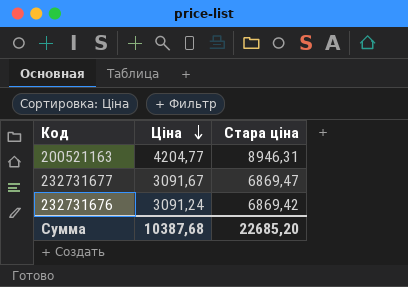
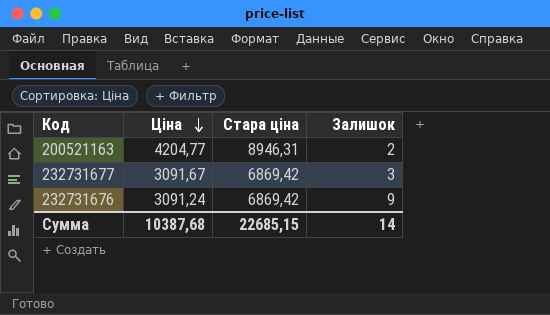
column Залишок | position: none -> 4
232731677 | Стара ціна: 6869,47 -> 6869,42
Сумма | Стара ціна: 22685,20 -> 22685,15

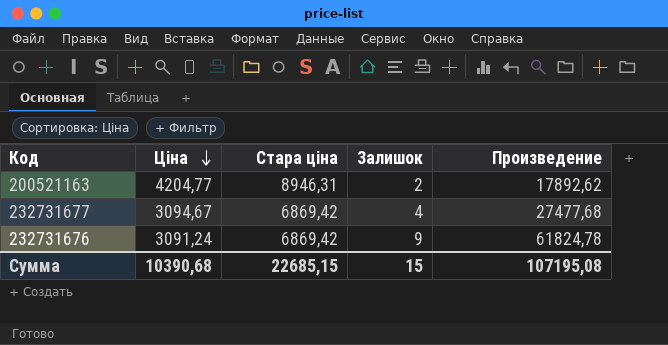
column Произведение | formula: none -> [Стара ціна] * [Залишок]
232731677 | Ціна: 3091,67 -> 3094,67
232731677 | Залишок: 3 -> 4
Сумма | Ціна: 10387,68 -> 10390,68
Сумма | Залишок: 14 -> 15

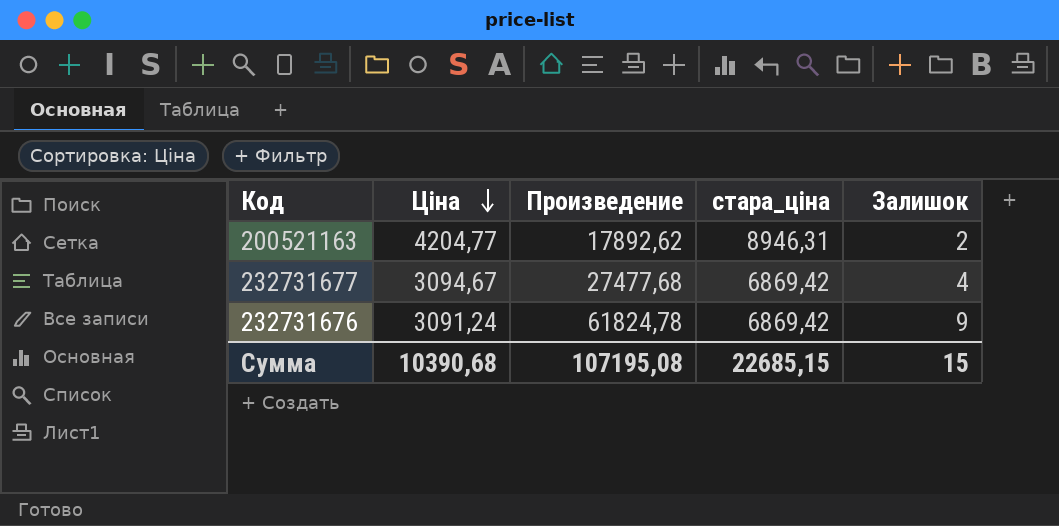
column Произведение | position: 5 -> 3
column name: Стара ціна -> стара_ціна

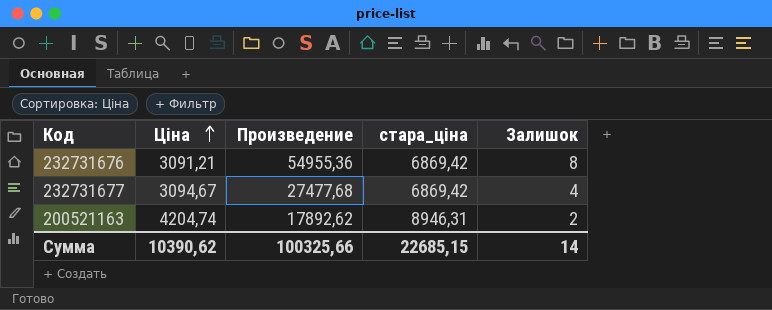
row order: Ціна descending -> Ціна ascending
232731676 | Ціна: 3091,24 -> 3091,21
232731676 | Произведение: 61824,78 -> 54955,36
232731676 | Залишок: 9 -> 8
200521163 | Ціна: 4204,77 -> 4204,74
Сумма | Ціна: 10390,68 -> 10390,62
Сумма | Произведение: 107195,08 -> 100325,66
Сумма | Залишок: 15 -> 14

